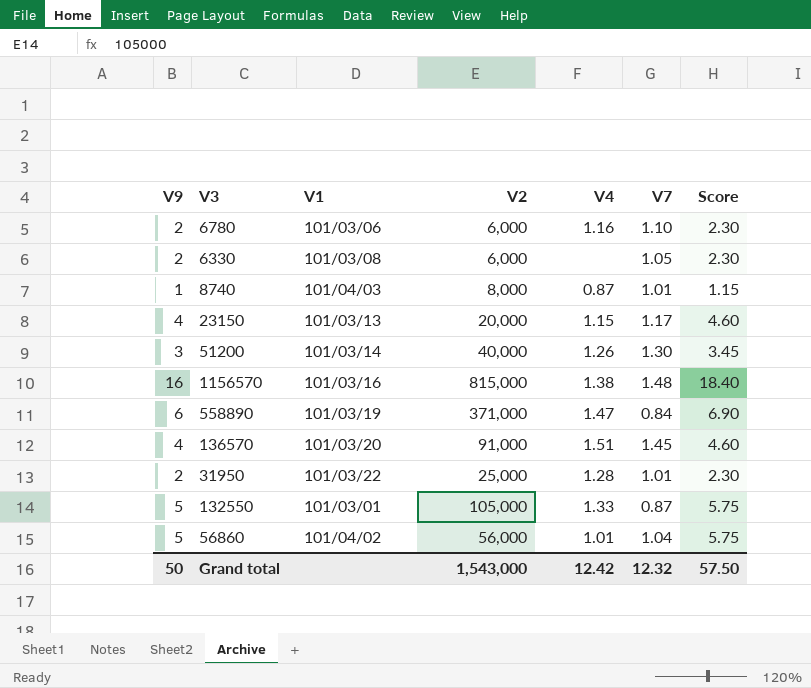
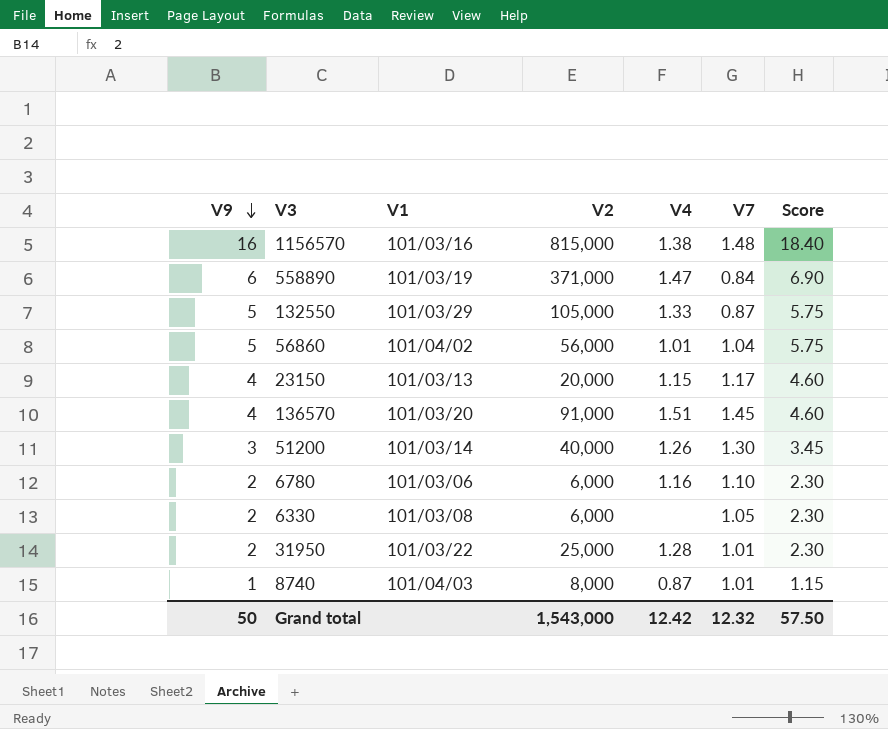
row order: none -> V9 descending
132550 | V1: 101/03/01 -> 101/03/29

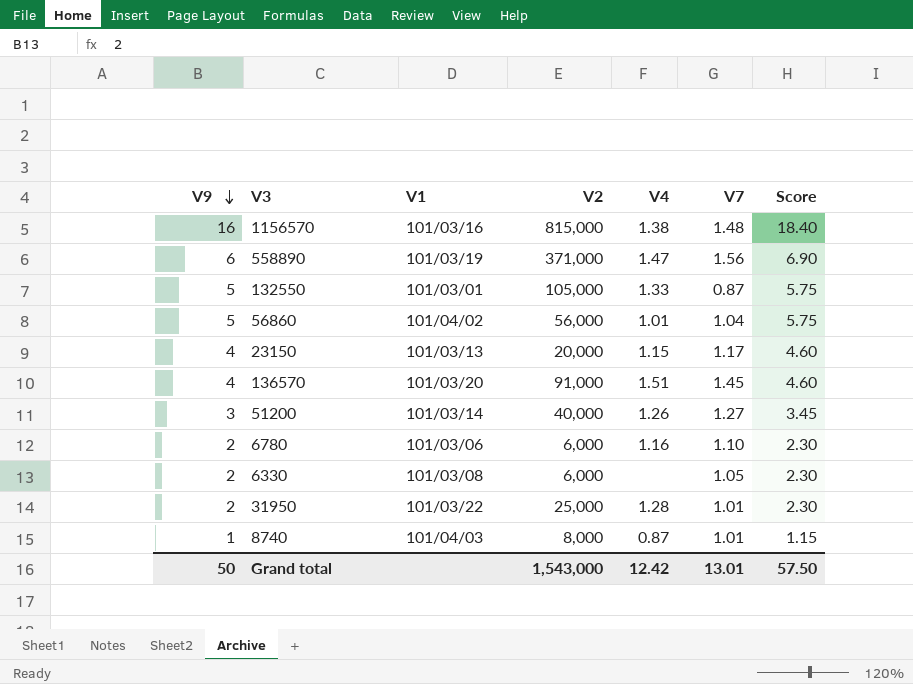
558890 | V7: 0.84 -> 1.56
132550 | V1: 101/03/29 -> 101/03/01
51200 | V7: 1.30 -> 1.27
Grand total | V7: 12.32 -> 13.01

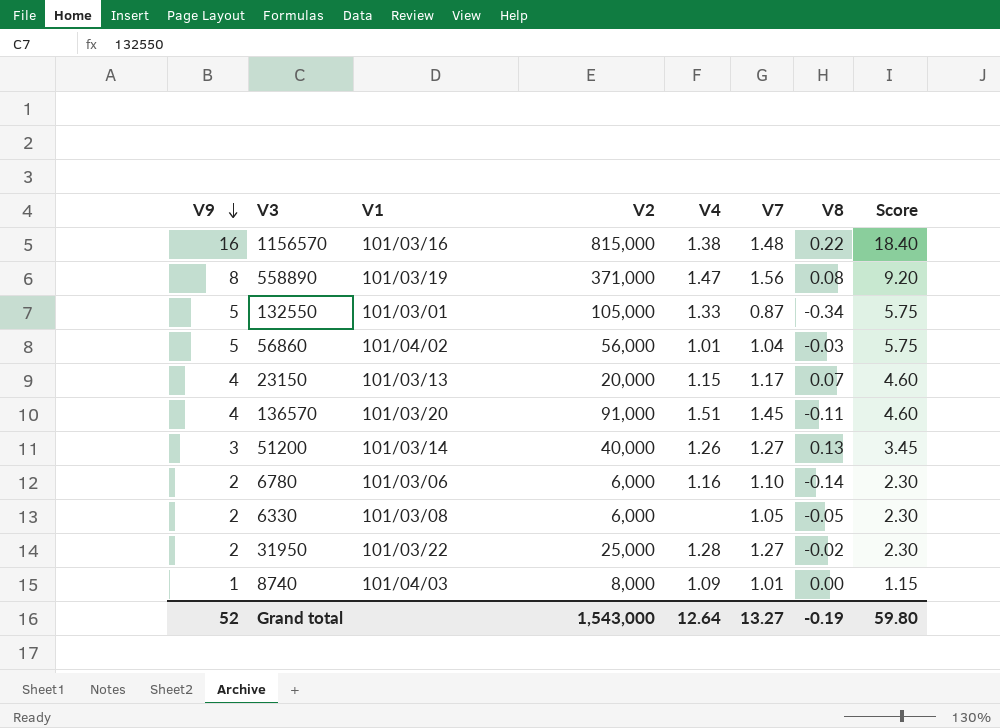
column V8 | position: none -> 7
558890 | V9: 6 -> 8
558890 | Score: 6.90 -> 9.20
31950 | V7: 1.01 -> 1.27
8740 | V4: 0.87 -> 1.09
Grand total | V9: 50 -> 52
Grand total | V4: 12.42 -> 12.64
Grand total | V7: 13.01 -> 13.27
Grand total | Score: 57.50 -> 59.80

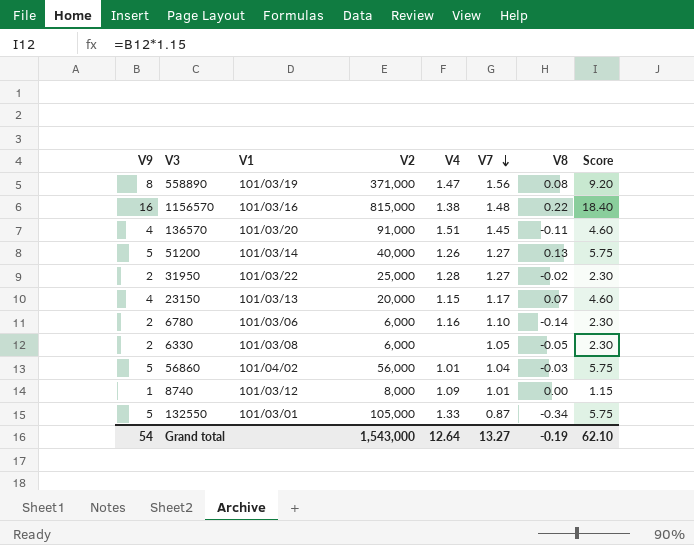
row order: V9 descending -> V7 descending
51200 | V9: 3 -> 5
51200 | Score: 3.45 -> 5.75
8740 | V1: 101/04/03 -> 101/03/12
Grand total | V9: 52 -> 54
Grand total | Score: 59.80 -> 62.10

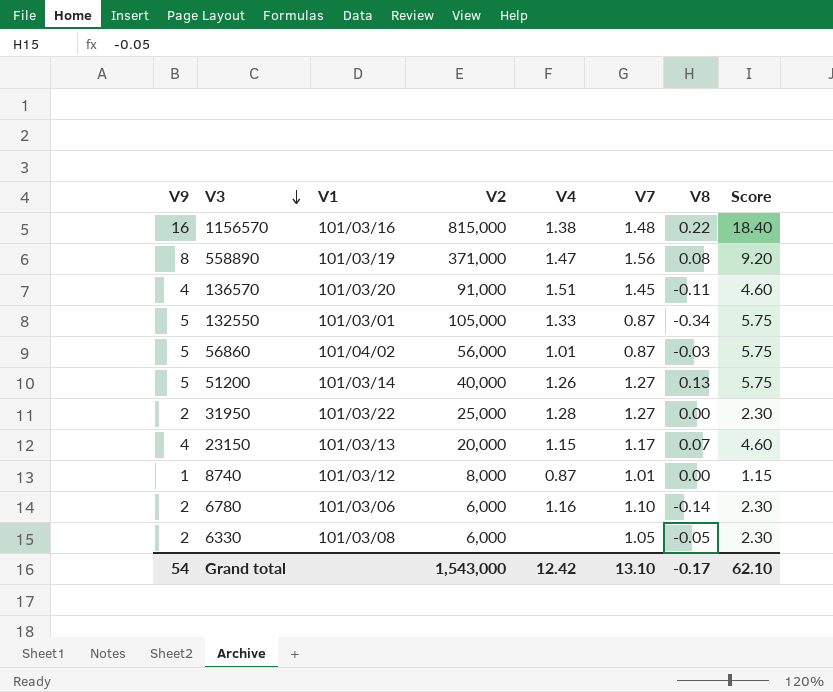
row order: V7 descending -> V3 descending
56860 | V7: 1.04 -> 0.87
31950 | V8: -0.02 -> 0.00
8740 | V4: 1.09 -> 0.87
Grand total | V4: 12.64 -> 12.42
Grand total | V7: 13.27 -> 13.10
Grand total | V8: -0.19 -> -0.17

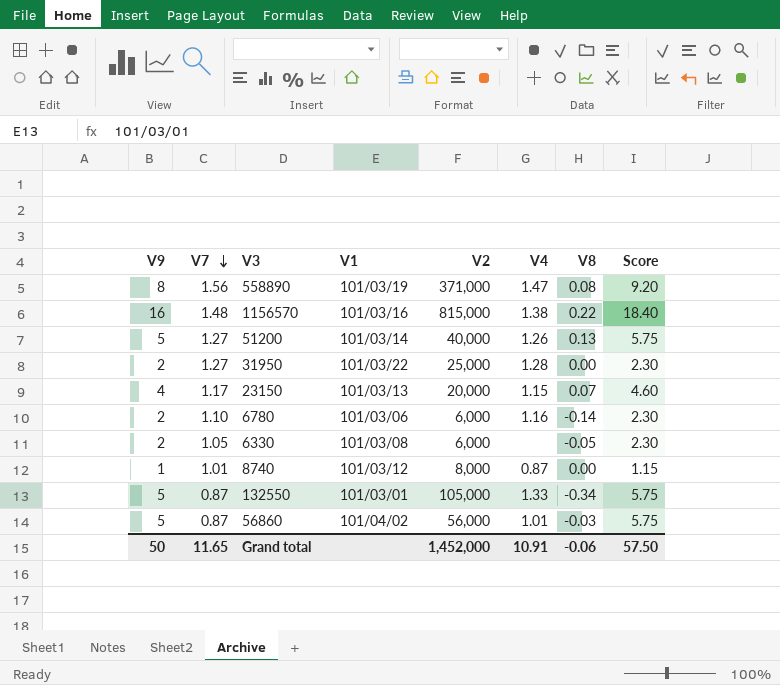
row order: V3 descending -> V7 descending
column V7 | position: 6 -> 2
row 136570: 4 | 101/03/20 | 91,000 | 1.51 | 1.45 | -0.11 | 4.60 -> none
Grand total | V9: 54 -> 50
Grand total | V7: 13.10 -> 11.65
Grand total | V2: 1,543,000 -> 1,452,000
Grand total | V4: 12.42 -> 10.91
Grand total | V8: -0.17 -> -0.06
Grand total | Score: 62.10 -> 57.50

